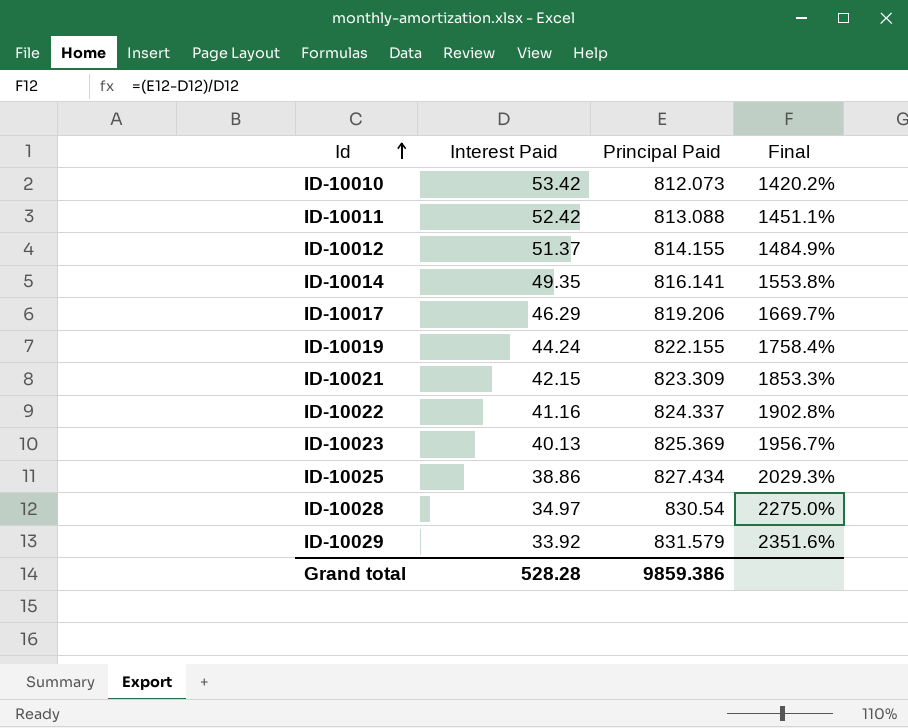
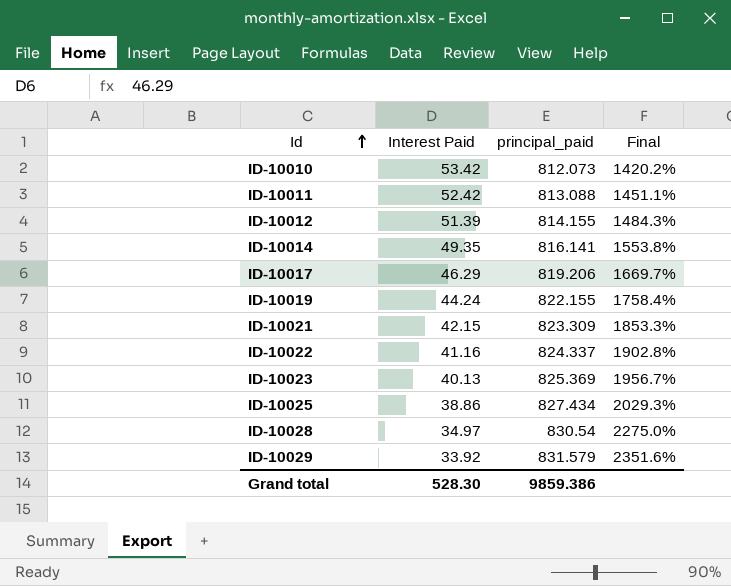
column name: Principal Paid -> principal_paid
ID-10012 | Interest Paid: 51.37 -> 51.39
ID-10012 | Final: 1484.9% -> 1484.3%
Grand total | Interest Paid: 528.28 -> 528.30

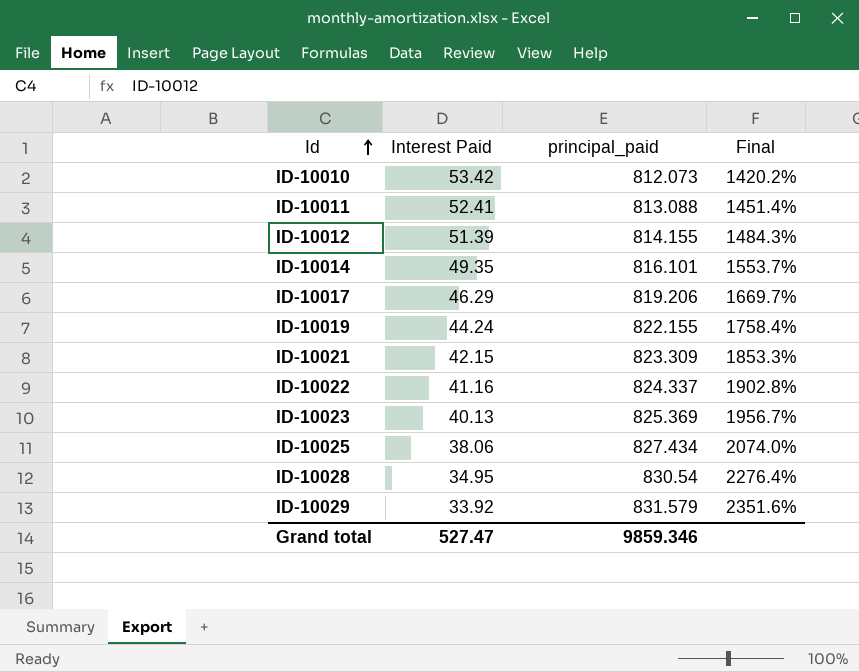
ID-10011 | Interest Paid: 52.42 -> 52.41
ID-10011 | Final: 1451.1% -> 1451.4%
ID-10014 | principal_paid: 816.141 -> 816.101
ID-10014 | Final: 1553.8% -> 1553.7%
ID-10025 | Interest Paid: 38.86 -> 38.06
ID-10025 | Final: 2029.3% -> 2074.0%
ID-10028 | Interest Paid: 34.97 -> 34.95
ID-10028 | Final: 2275.0% -> 2276.4%
Grand total | Interest Paid: 528.30 -> 527.47
Grand total | principal_paid: 9859.386 -> 9859.346

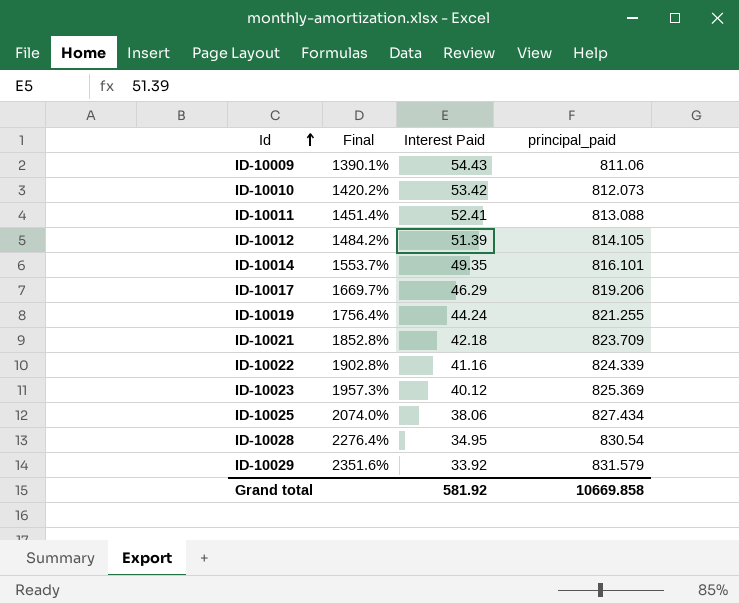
column Final | position: 4 -> 2
row ID-10009: none -> 1390.1% | 54.43 | 811.06
ID-10012 | Final: 1484.3% -> 1484.2%
ID-10012 | principal_paid: 814.155 -> 814.105
ID-10019 | Final: 1758.4% -> 1756.4%
ID-10019 | principal_paid: 822.155 -> 821.255
ID-10021 | Final: 1853.3% -> 1852.8%
ID-10021 | Interest Paid: 42.15 -> 42.18
ID-10021 | principal_paid: 823.309 -> 823.709
ID-10022 | principal_paid: 824.337 -> 824.339
ID-10023 | Final: 1956.7% -> 1957.3%
ID-10023 | Interest Paid: 40.13 -> 40.12
Grand total | Interest Paid: 527.47 -> 581.92
Grand total | principal_paid: 9859.346 -> 10669.858

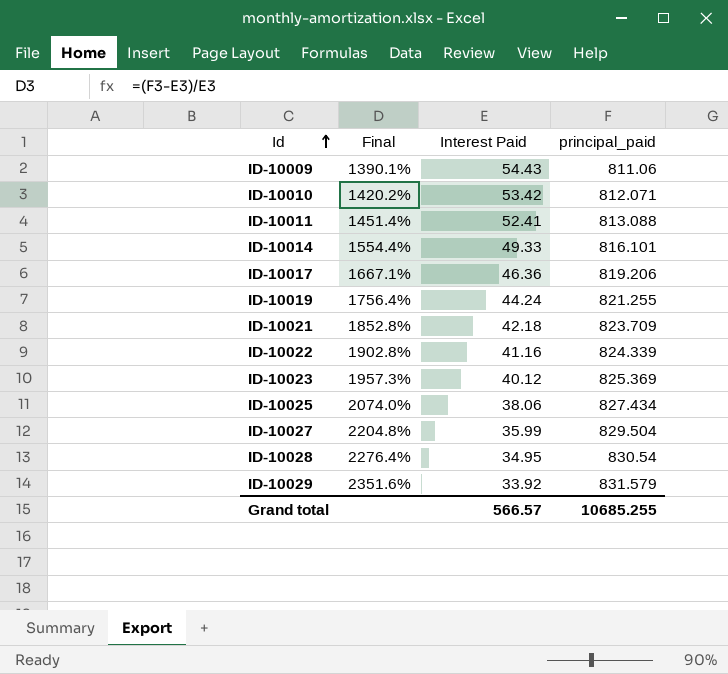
row ID-10012: 1484.2% | 51.39 | 814.105 -> none
ID-10010 | principal_paid: 812.073 -> 812.071
ID-10014 | Final: 1553.7% -> 1554.4%
ID-10014 | Interest Paid: 49.35 -> 49.33
ID-10017 | Final: 1669.7% -> 1667.1%
ID-10017 | Interest Paid: 46.29 -> 46.36
row ID-10027: none -> 2204.8% | 35.99 | 829.504
Grand total | Interest Paid: 581.92 -> 566.57
Grand total | principal_paid: 10669.858 -> 10685.255

